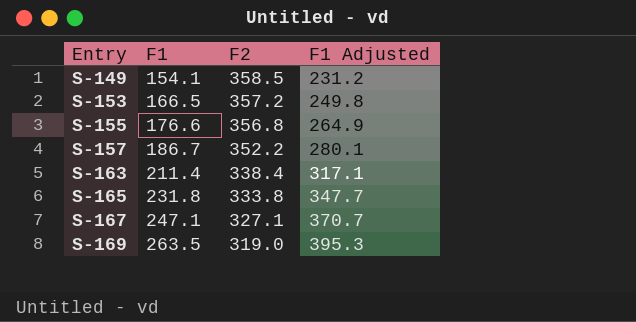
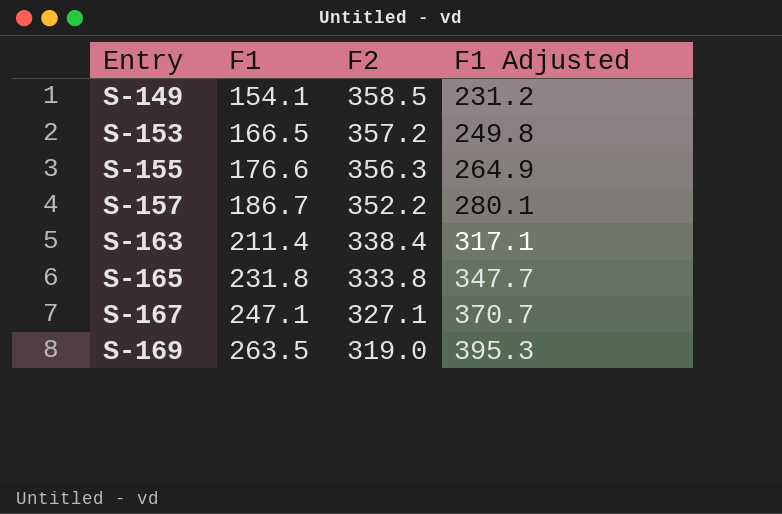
S-155 | F2: 356.8 -> 356.3

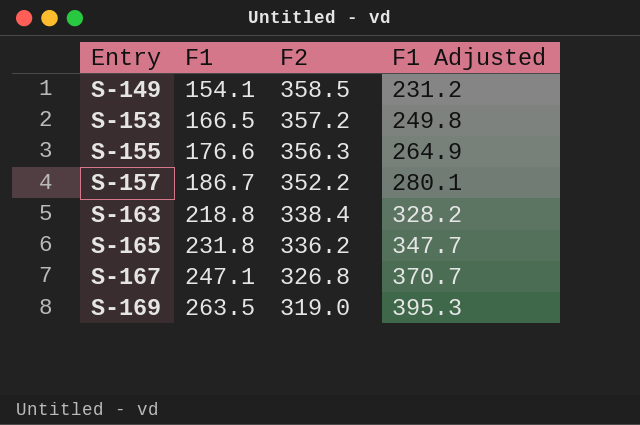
S-163 | F1: 211.4 -> 218.8
S-163 | F1 Adjusted: 317.1 -> 328.2
S-165 | F2: 333.8 -> 336.2
S-167 | F2: 327.1 -> 326.8

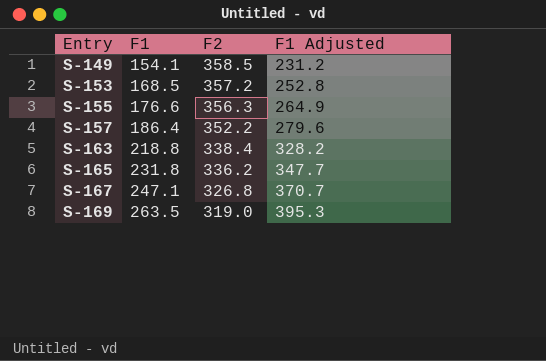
S-153 | F1: 166.5 -> 168.5
S-153 | F1 Adjusted: 249.8 -> 252.8
S-157 | F1: 186.7 -> 186.4
S-157 | F1 Adjusted: 280.1 -> 279.6

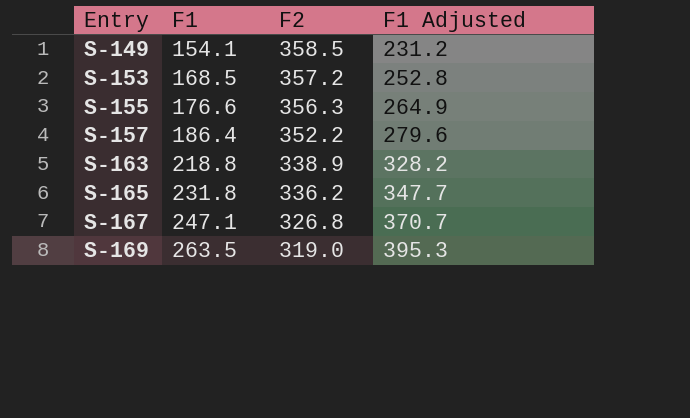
S-163 | F2: 338.4 -> 338.9

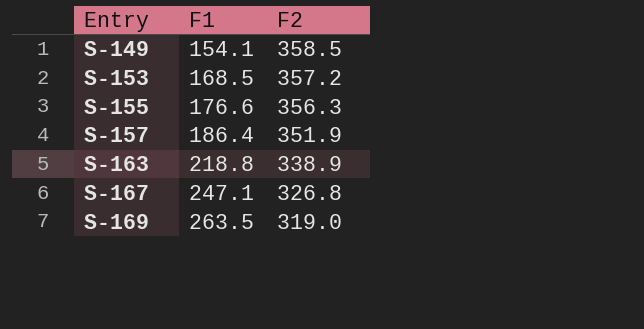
column F1 Adjusted | formula: [F1] * 1.5 -> none
row S-165: 231.8 | 336.2 | 347.7 -> none
S-157 | F2: 352.2 -> 351.9

